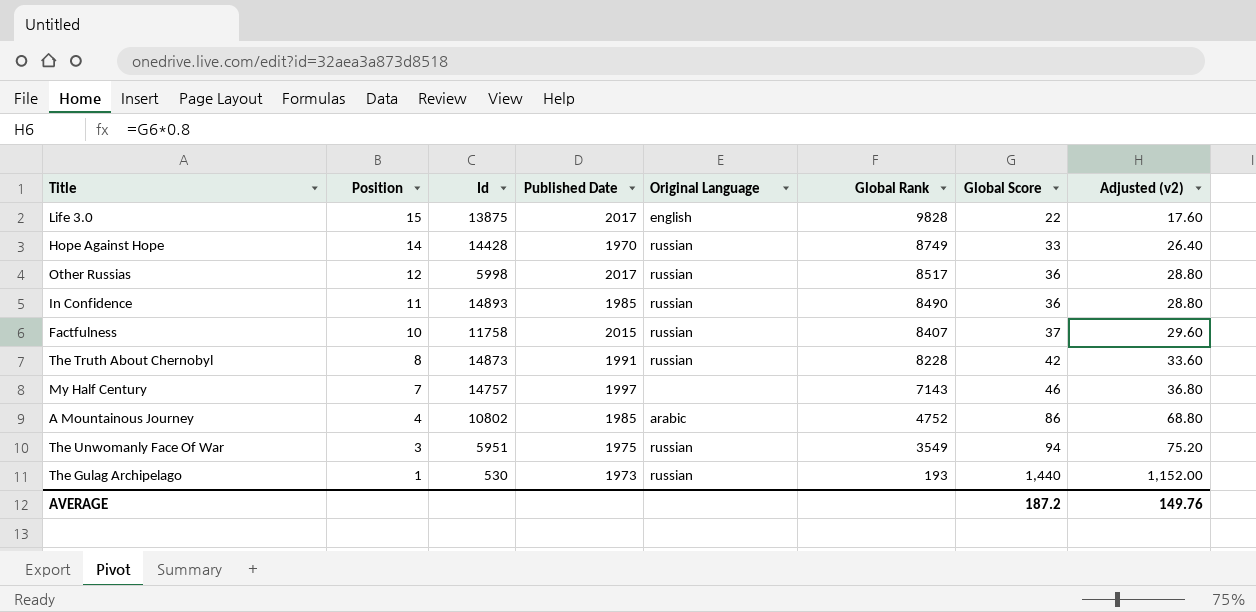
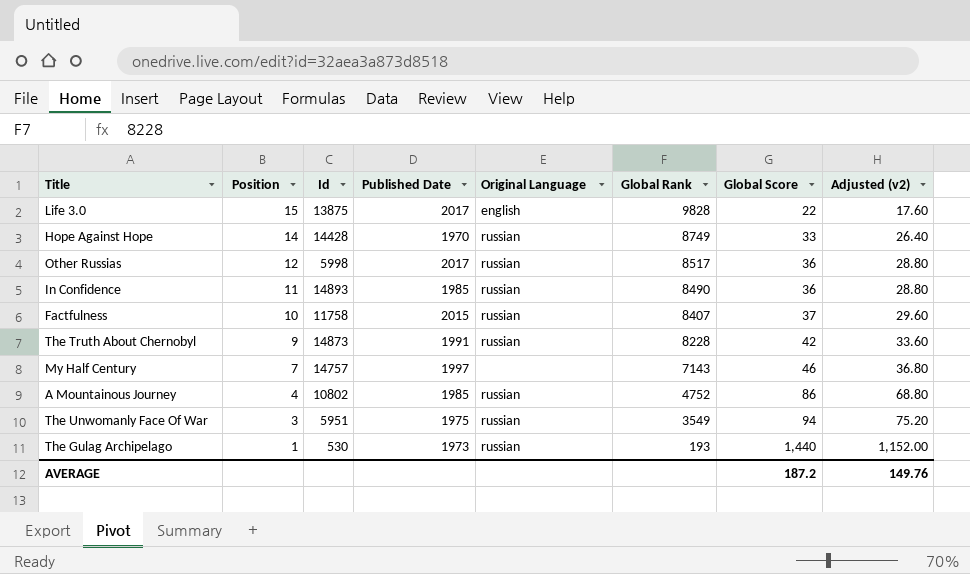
The Truth About Chernobyl | Position: 8 -> 9
A Mountainous Journey | Original Language: arabic -> russian

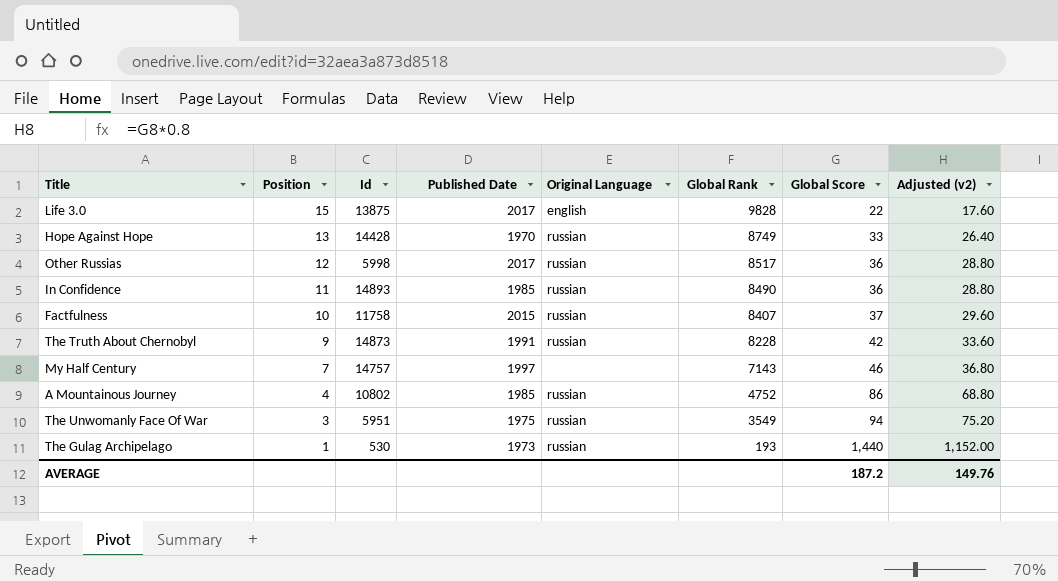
Hope Against Hope | Position: 14 -> 13

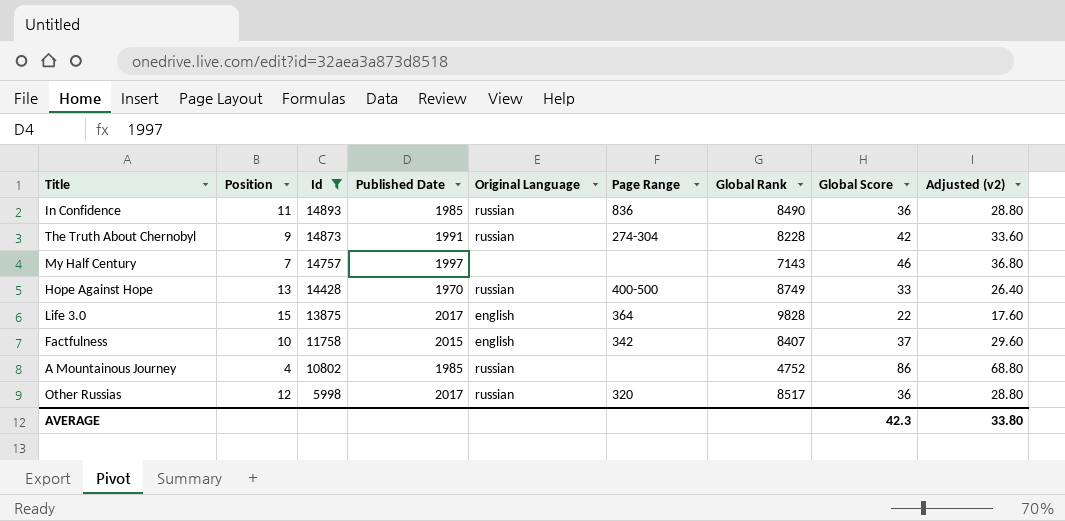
filter: none -> Id >= 5998
row order: Position descending -> Id descending
column Page Range | position: none -> 6
Factfulness | Original Language: russian -> english
AVERAGE | Global Score: 187.2 -> 42.3
AVERAGE | Adjusted (v2): 149.76 -> 33.80

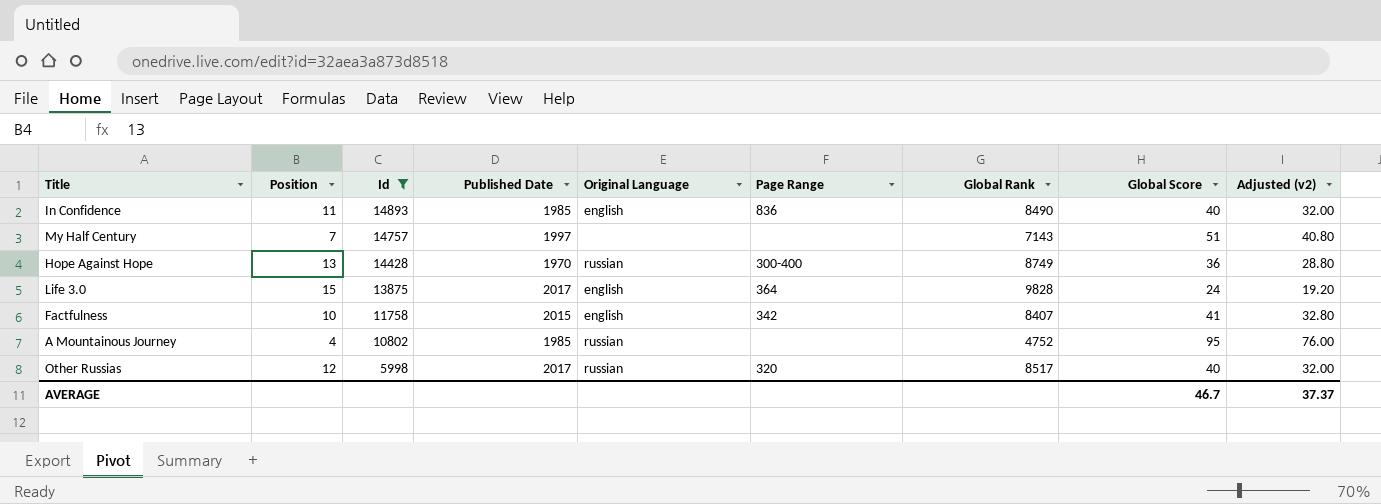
row The Truth About Chernobyl: 9 | 14873 | 1991 | russian | 274-304 | 8228 | 42 | 33.60 -> none
In Confidence | Original Language: russian -> english
In Confidence | Global Score: 36 -> 40
In Confidence | Adjusted (v2): 28.80 -> 32.00
My Half Century | Global Score: 46 -> 51
My Half Century | Adjusted (v2): 36.80 -> 40.80
Hope Against Hope | Page Range: 400-500 -> 300-400
Hope Against Hope | Global Score: 33 -> 36
Hope Against Hope | Adjusted (v2): 26.40 -> 28.80
Life 3.0 | Global Score: 22 -> 24
Life 3.0 | Adjusted (v2): 17.60 -> 19.20
Factfulness | Global Score: 37 -> 41
Factfulness | Adjusted (v2): 29.60 -> 32.80
A Mountainous Journey | Global Score: 86 -> 95
A Mountainous Journey | Adjusted (v2): 68.80 -> 76.00
Other Russias | Global Score: 36 -> 40
Other Russias | Adjusted (v2): 28.80 -> 32.00
AVERAGE | Global Score: 42.3 -> 46.7
AVERAGE | Adjusted (v2): 33.80 -> 37.37

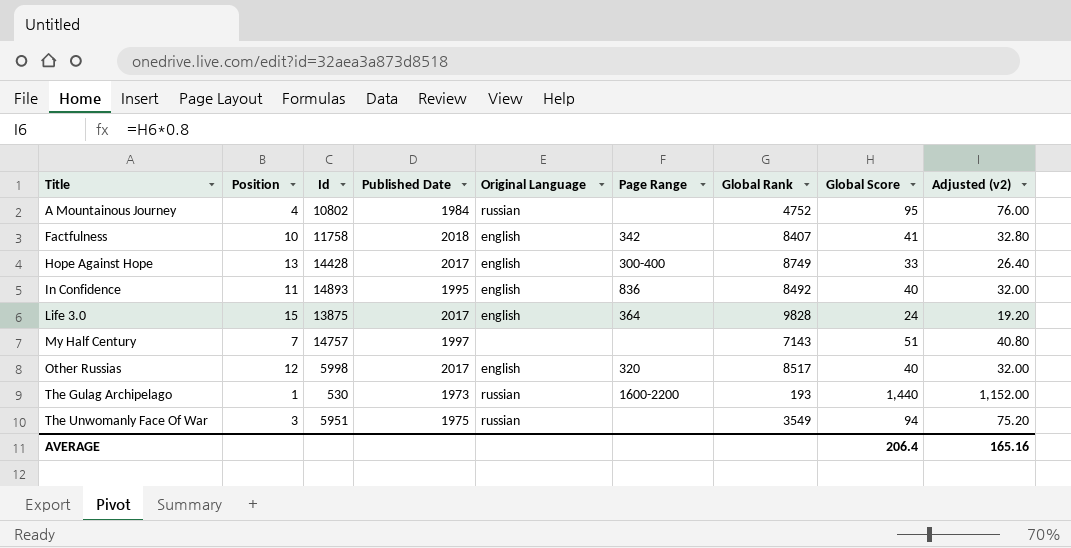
filter: Id >= 5998 -> none
row order: Id descending -> Title ascending
A Mountainous Journey | Published Date: 1985 -> 1984
Factfulness | Published Date: 2015 -> 2018
Hope Against Hope | Published Date: 1970 -> 2017
Hope Against Hope | Original Language: russian -> english
Hope Against Hope | Global Score: 36 -> 33
Hope Against Hope | Adjusted (v2): 28.80 -> 26.40
In Confidence | Published Date: 1985 -> 1995
In Confidence | Global Rank: 8490 -> 8492
Other Russias | Original Language: russian -> english
AVERAGE | Global Score: 46.7 -> 206.4
AVERAGE | Adjusted (v2): 37.37 -> 165.16

